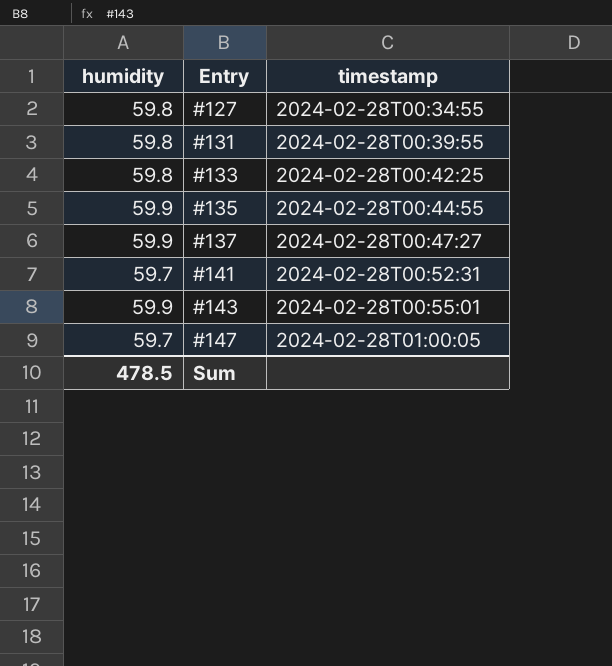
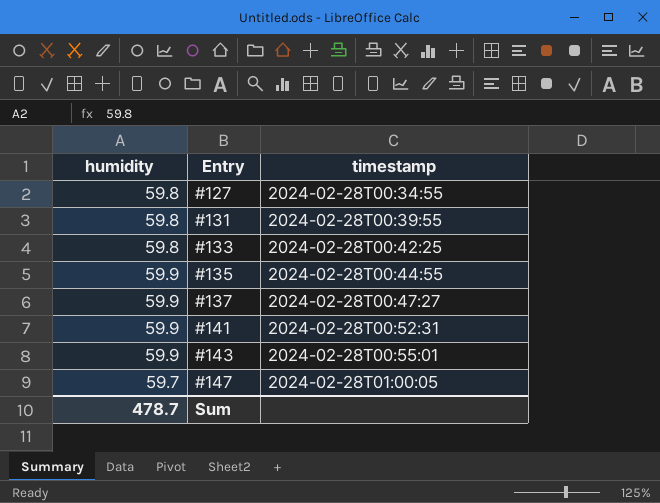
#141 | humidity: 59.7 -> 59.9
Sum | humidity: 478.5 -> 478.7

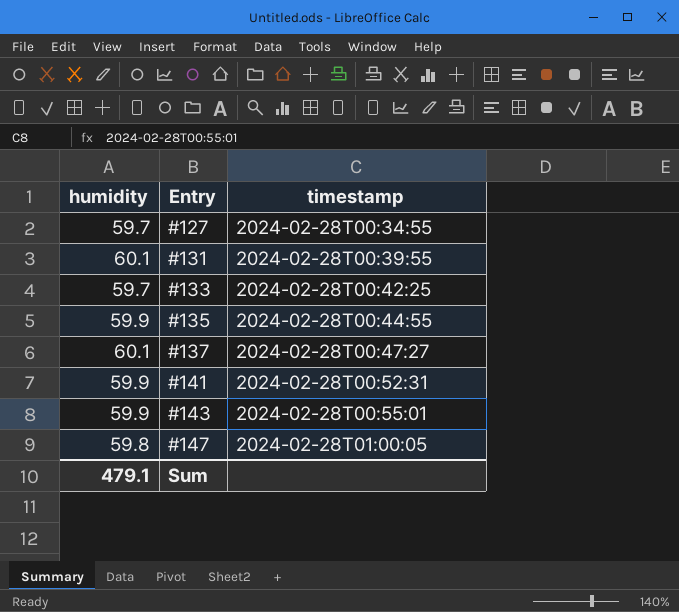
#127 | humidity: 59.8 -> 59.7
#131 | humidity: 59.8 -> 60.1
#133 | humidity: 59.8 -> 59.7
#137 | humidity: 59.9 -> 60.1
#147 | humidity: 59.7 -> 59.8
Sum | humidity: 478.7 -> 479.1

